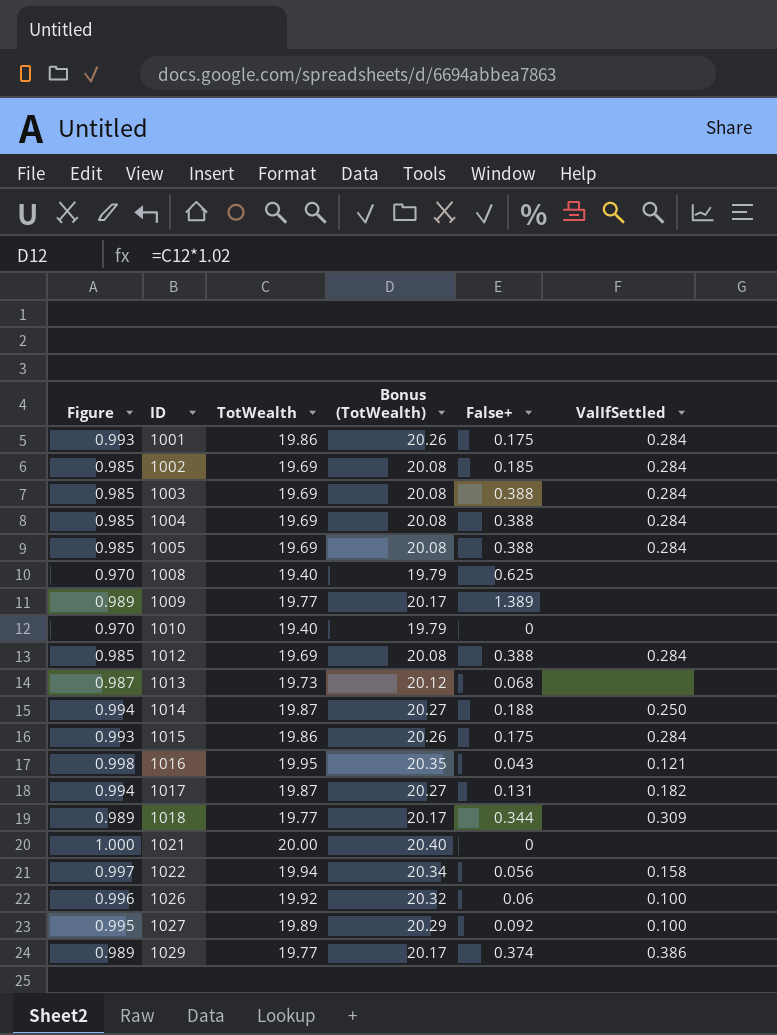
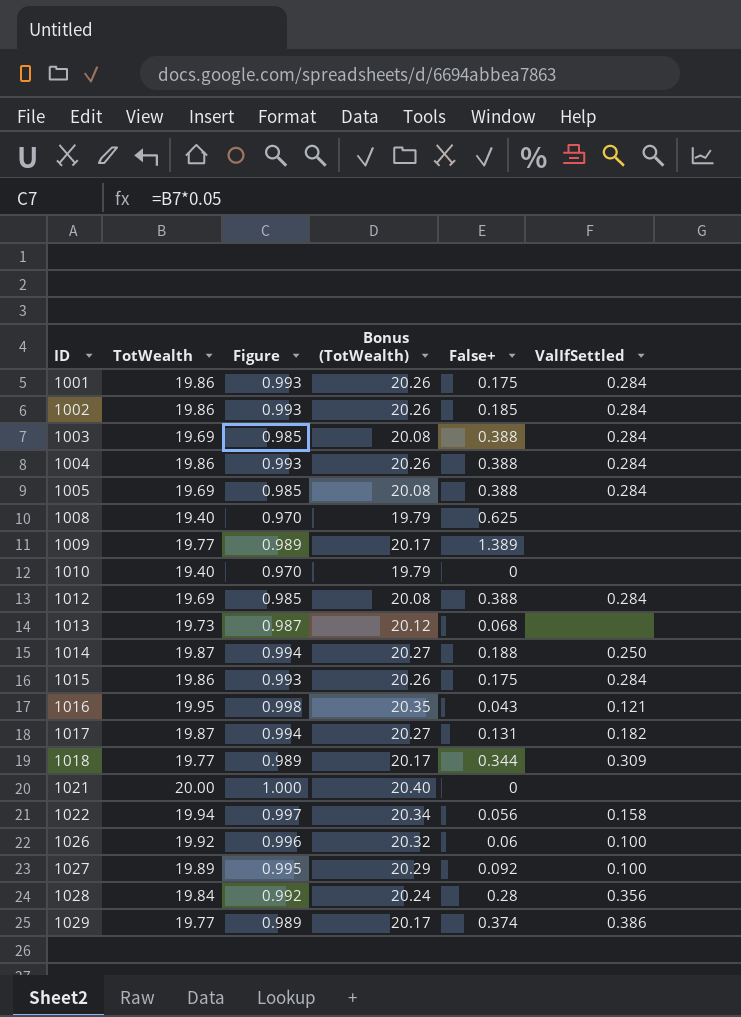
column Figure | position: 1 -> 3
1002 | TotWealth: 19.69 -> 19.86
1002 | Figure: 0.985 -> 0.993
1002 | Bonus (TotWealth): 20.08 -> 20.26
1004 | TotWealth: 19.69 -> 19.86
1004 | Figure: 0.985 -> 0.993
1004 | Bonus (TotWealth): 20.08 -> 20.26
row 1028: none -> 19.84 | 0.992 | 20.24 | 0.28 | 0.356

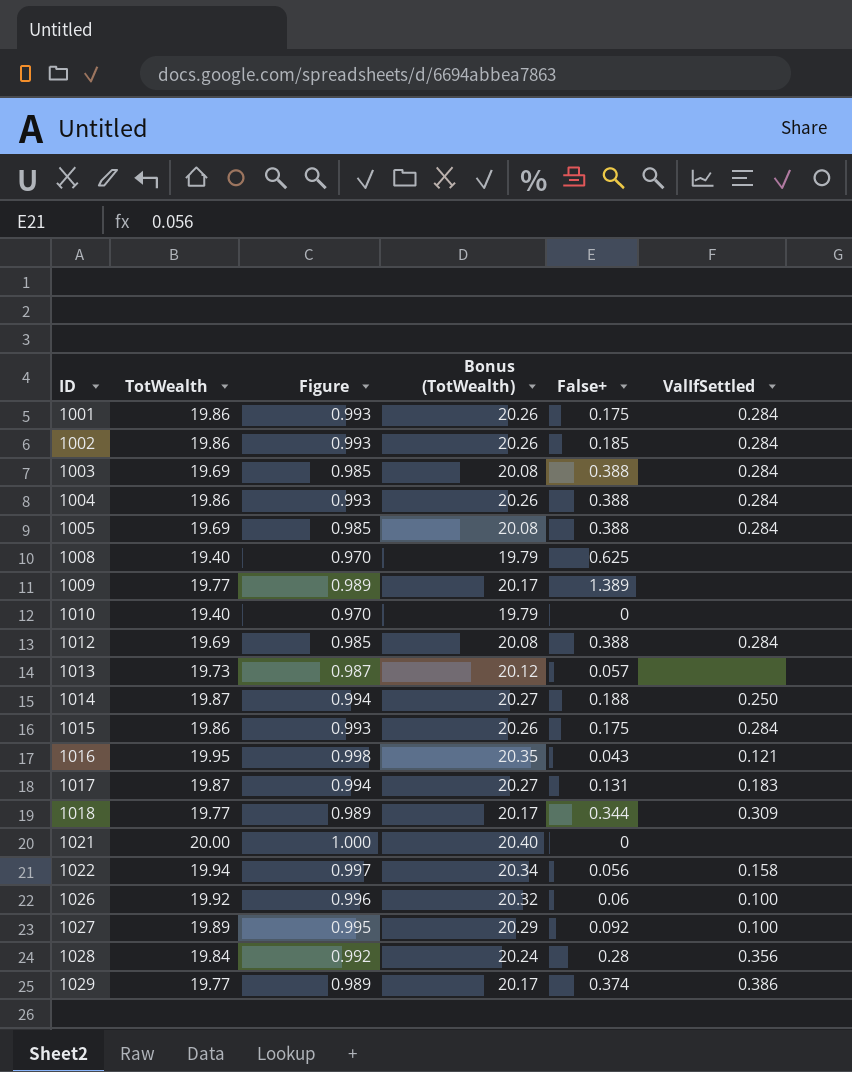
1013 | False+: 0.068 -> 0.057
1017 | ValIfSettled: 0.182 -> 0.183

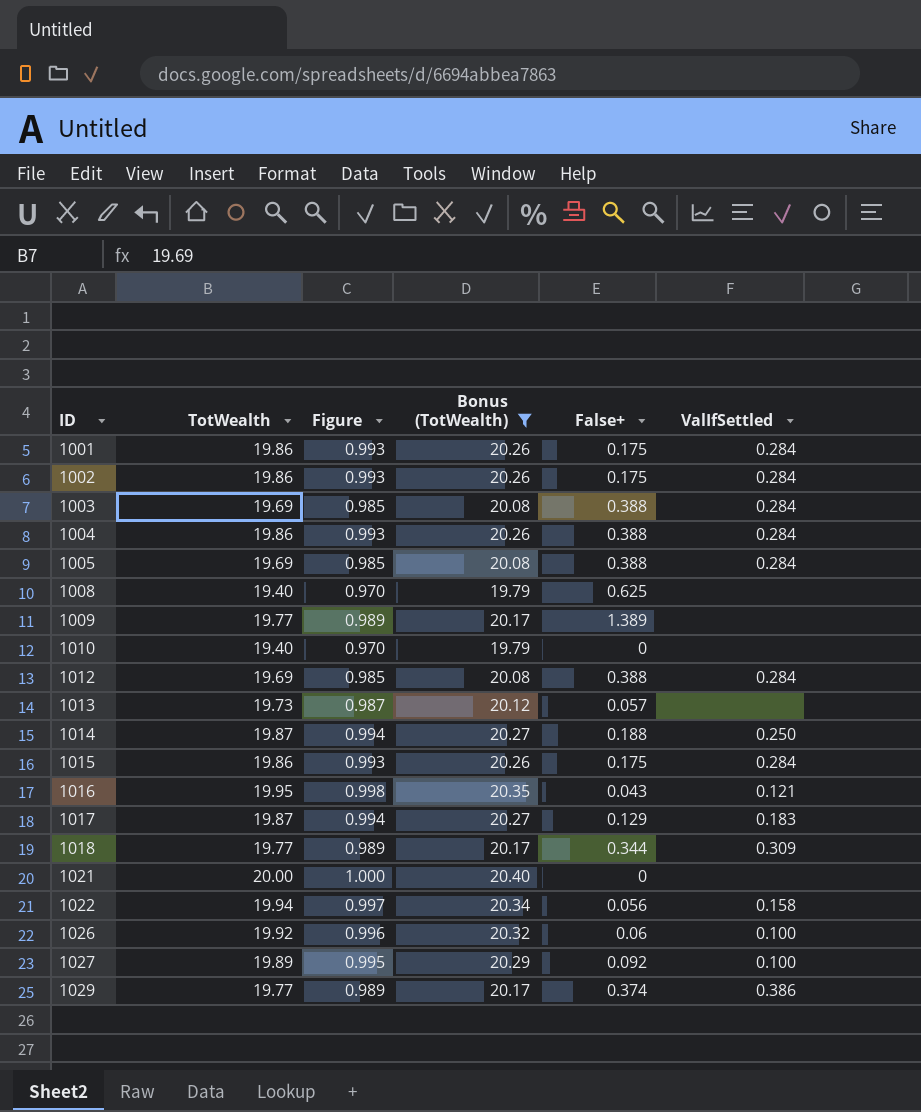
filter: none -> Bonus (TotWealth) != 20.24
1002 | False+: 0.185 -> 0.175
1017 | False+: 0.131 -> 0.129

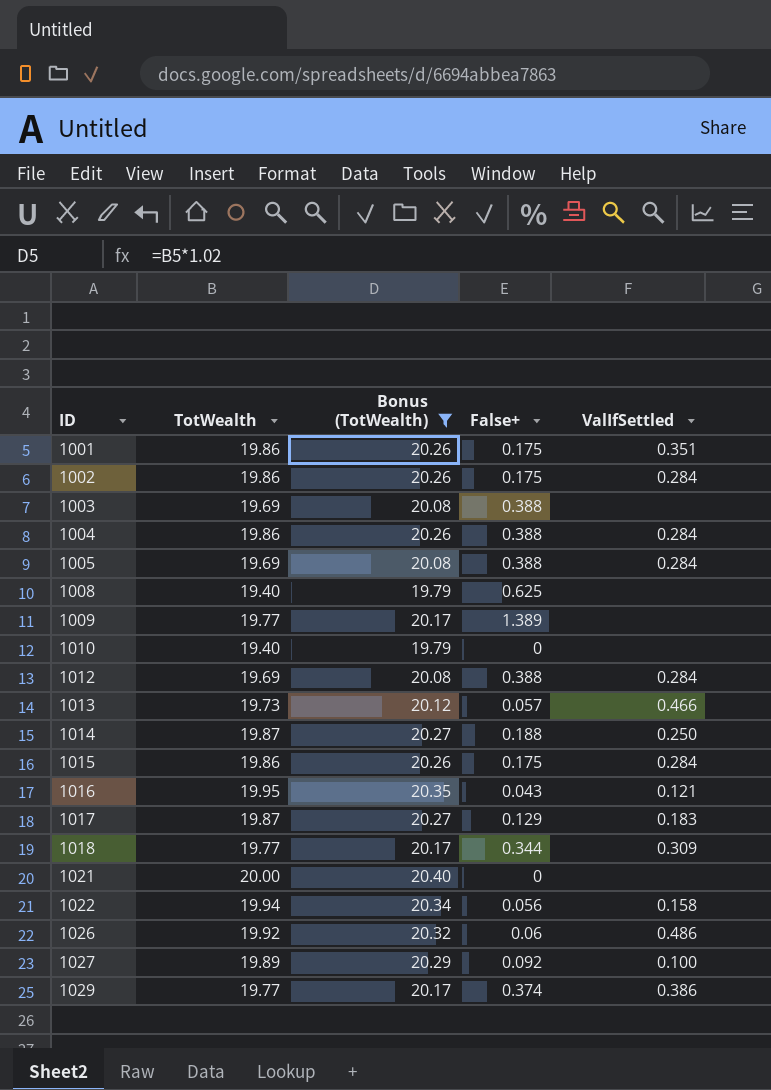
column Figure | formula: [TotWealth] * 0.05 -> none
1001 | ValIfSettled: 0.284 -> 0.351
1003 | ValIfSettled: 0.284 -> none
1013 | ValIfSettled: none -> 0.466
1026 | ValIfSettled: 0.100 -> 0.486

